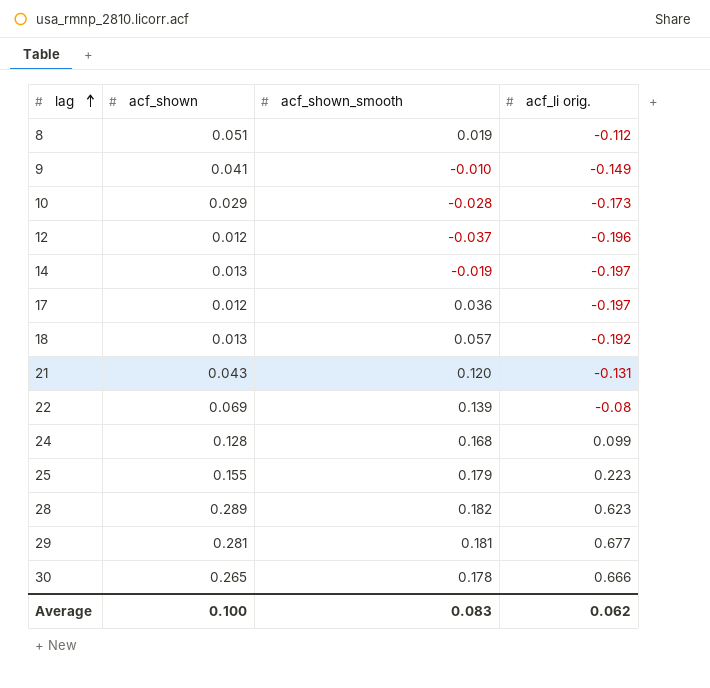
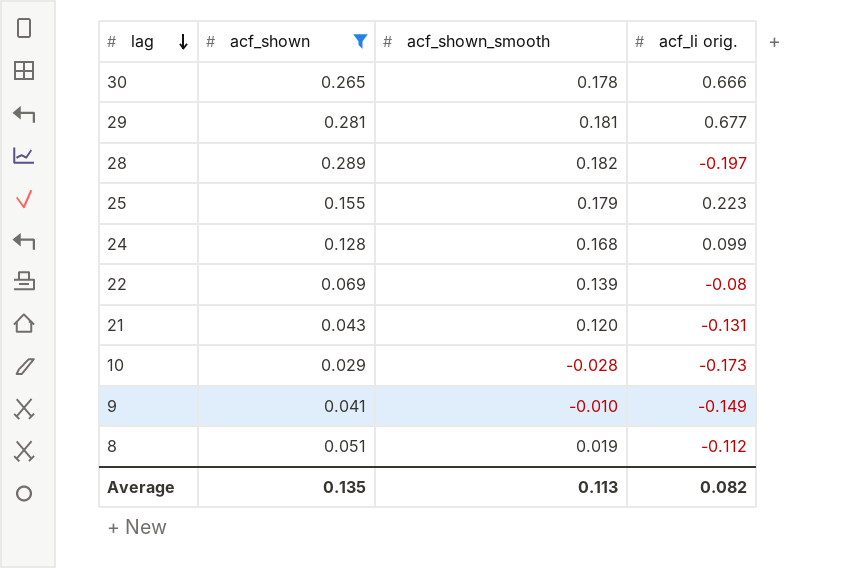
filter: none -> acf_shown >= 0.029
row order: lag ascending -> lag descending
28 | acf_li orig.: 0.623 -> -0.197
Average | acf_shown: 0.100 -> 0.135
Average | acf_shown_smooth: 0.083 -> 0.113
Average | acf_li orig.: 0.062 -> 0.082

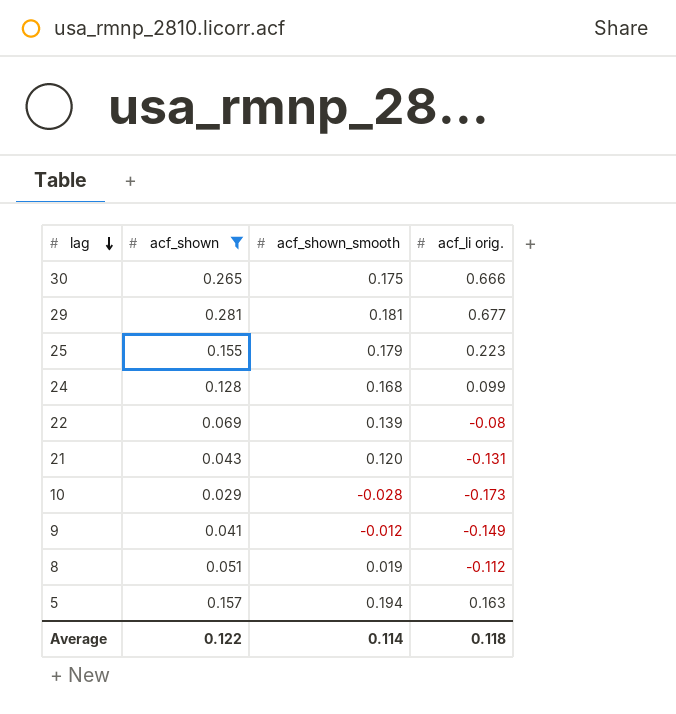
row 28: 0.289 | 0.182 | -0.197 -> none
30 | acf_shown_smooth: 0.178 -> 0.175
9 | acf_shown_smooth: -0.010 -> -0.012
row 5: none -> 0.157 | 0.194 | 0.163
Average | acf_shown: 0.135 -> 0.122
Average | acf_shown_smooth: 0.113 -> 0.114
Average | acf_li orig.: 0.082 -> 0.118

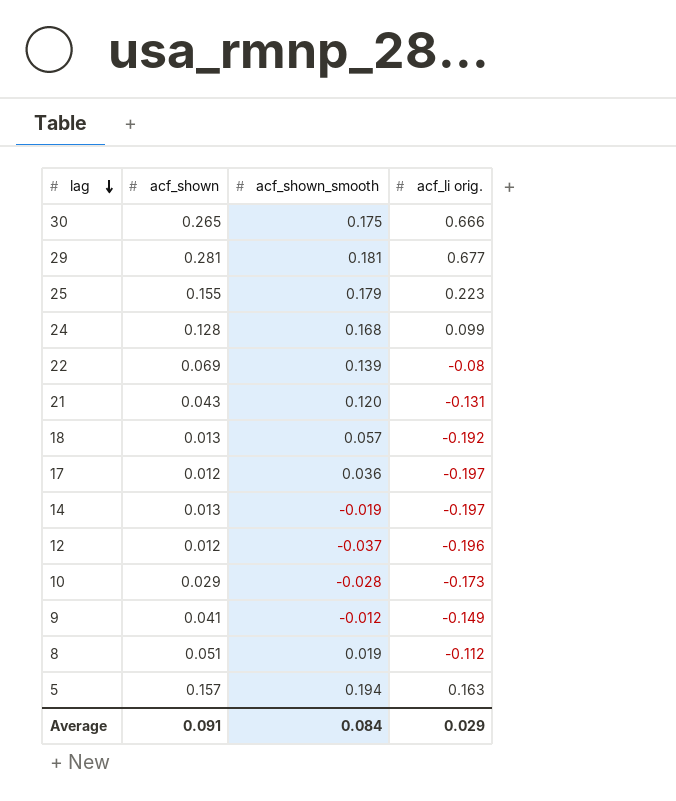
filter: acf_shown >= 0.029 -> none
Average | acf_shown: 0.122 -> 0.091
Average | acf_shown_smooth: 0.114 -> 0.084
Average | acf_li orig.: 0.118 -> 0.029

